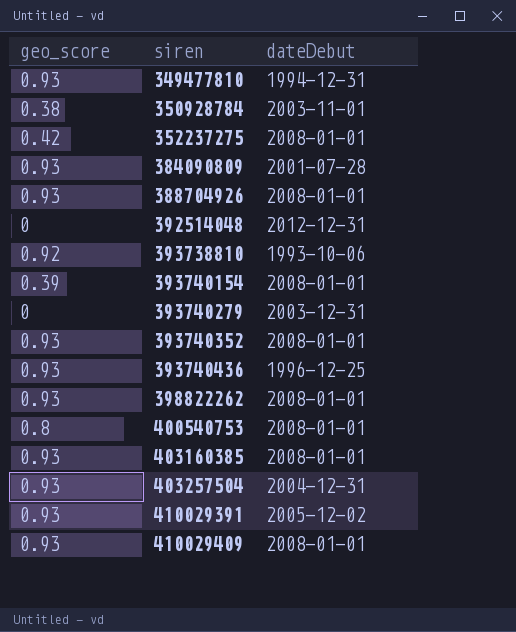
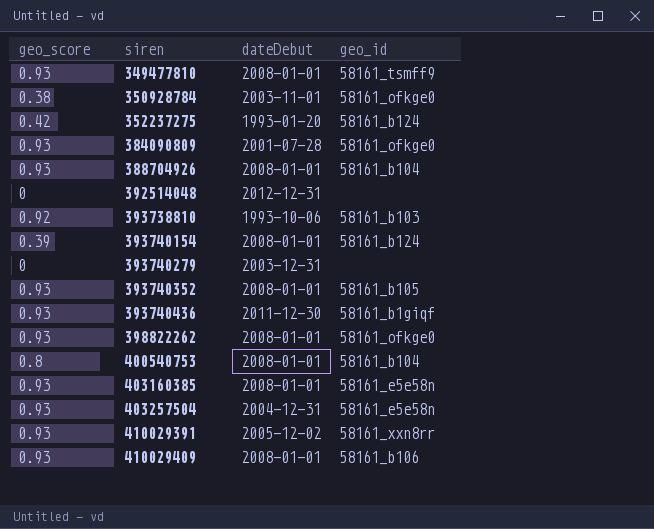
column geo_id | position: none -> 4
349477810 | dateDebut: 1994-12-31 -> 2008-01-01
352237275 | dateDebut: 2008-01-01 -> 1993-01-20
393740436 | dateDebut: 1996-12-25 -> 2011-12-30

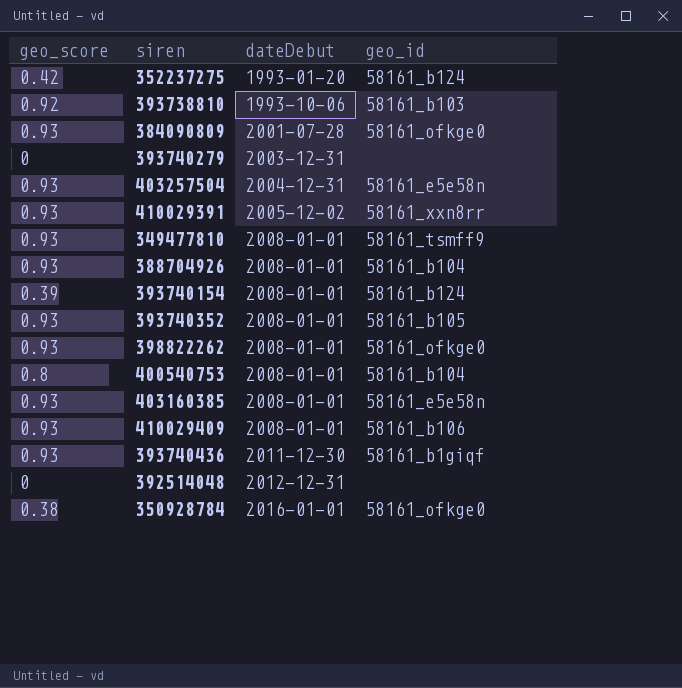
row order: siren ascending -> dateDebut ascending
350928784 | dateDebut: 2003-11-01 -> 2016-01-01

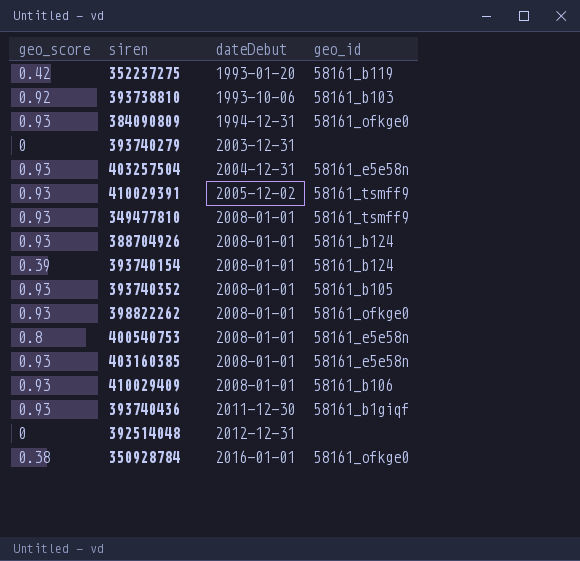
352237275 | geo_id: 58161_b124 -> 58161_b119
384090809 | dateDebut: 2001-07-28 -> 1994-12-31
410029391 | geo_id: 58161_xxn8rr -> 58161_tsmff9
388704926 | geo_id: 58161_b104 -> 58161_b124
400540753 | geo_id: 58161_b104 -> 58161_e5e58n

